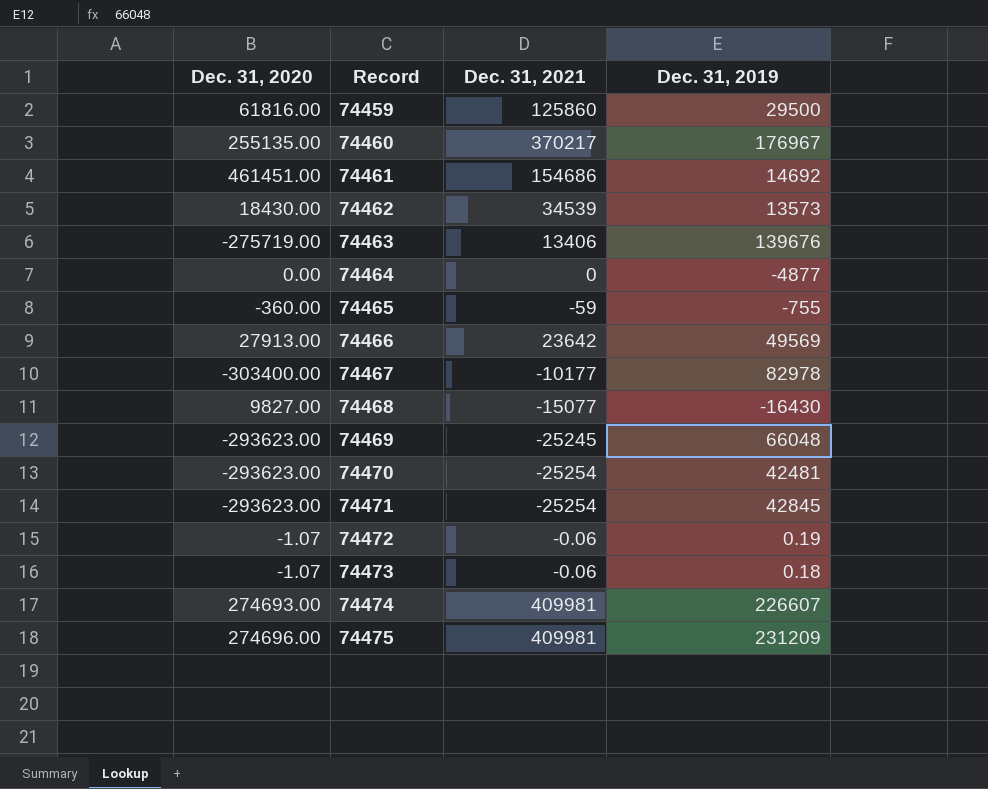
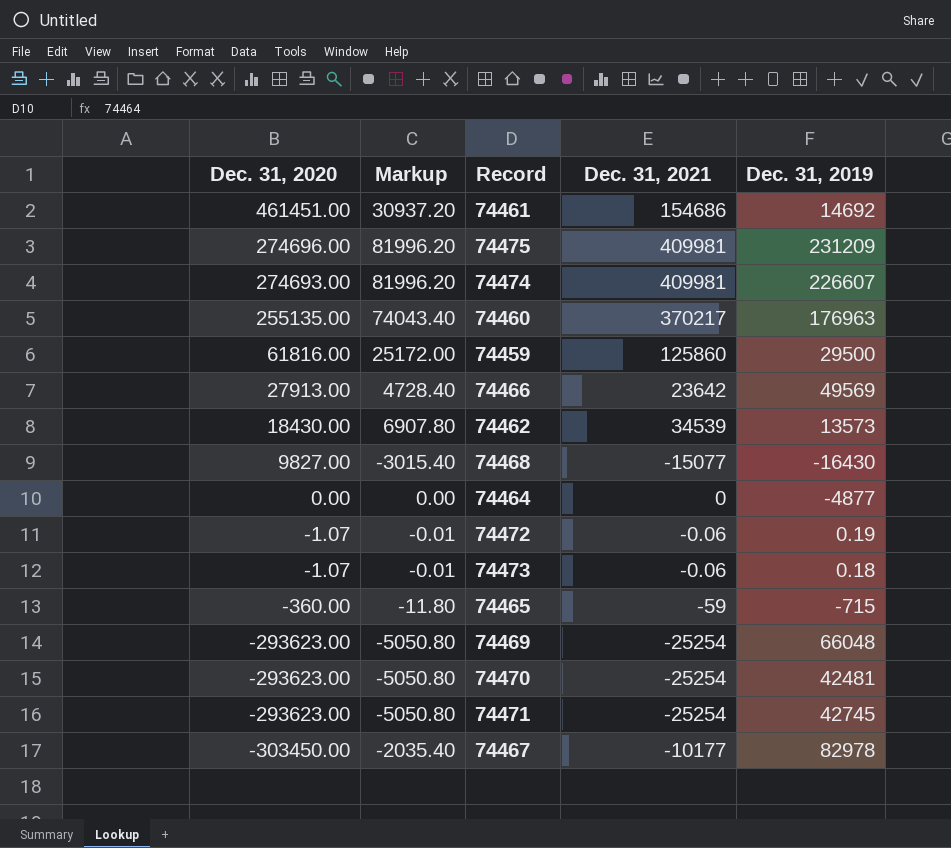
row order: Record ascending -> Dec. 31, 2020 descending
column Markup | formula: none -> [Dec. 31, 2021] * 0.2
row 74463: -275719.00 | 13406 | 139676 -> none
74460 | Dec. 31, 2019: 176967 -> 176963
74465 | Dec. 31, 2019: -755 -> -715
74469 | Dec. 31, 2021: -25245 -> -25254
74471 | Dec. 31, 2019: 42845 -> 42745
74467 | Dec. 31, 2020: -303400.00 -> -303450.00

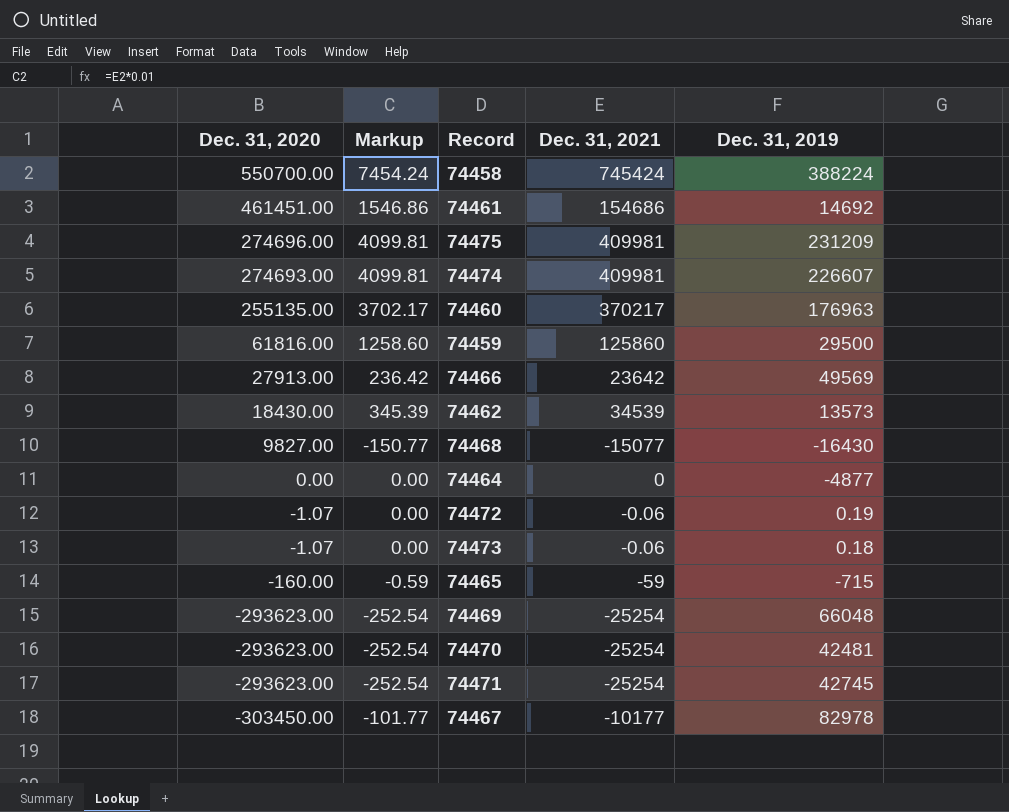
column Markup | formula: [Dec. 31, 2021] * 0.2 -> [Dec. 31, 2021] * 0.01
row 74458: none -> 550700.00 | 7454.24 | 745424 | 388224
74465 | Dec. 31, 2020: -360.00 -> -160.00

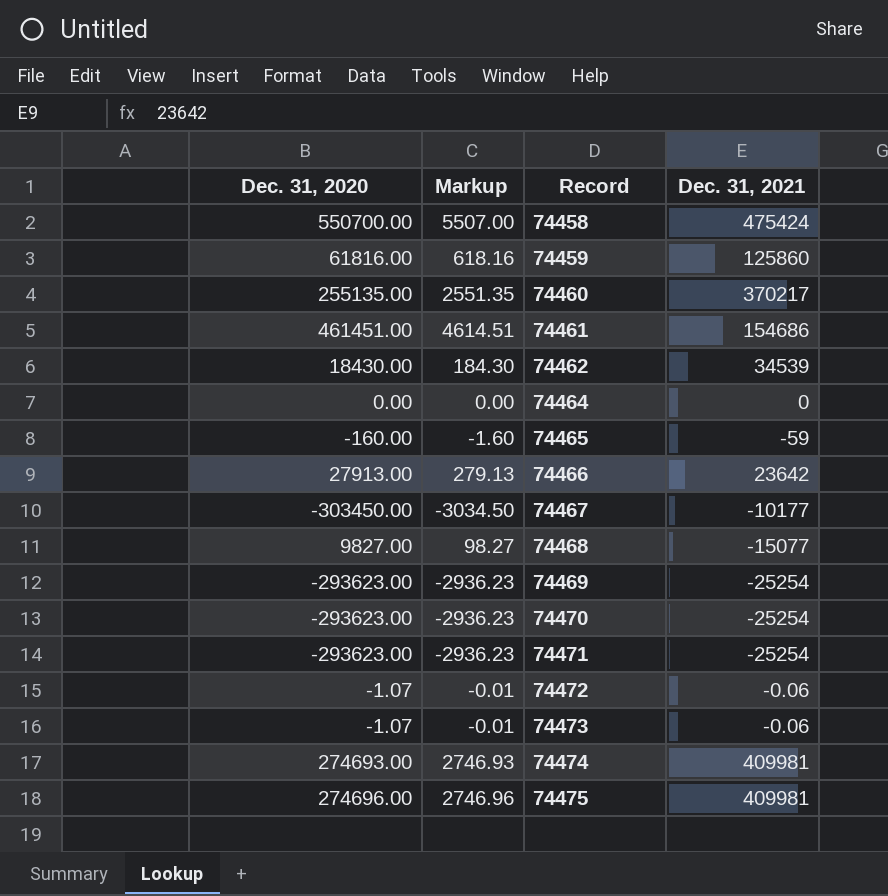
row order: Dec. 31, 2020 descending -> Record ascending
column Dec. 31, 2019 | position: 5 -> none
column Markup | formula: [Dec. 31, 2021] * 0.01 -> [Dec. 31, 2020] * 0.01
74458 | Dec. 31, 2021: 745424 -> 475424

